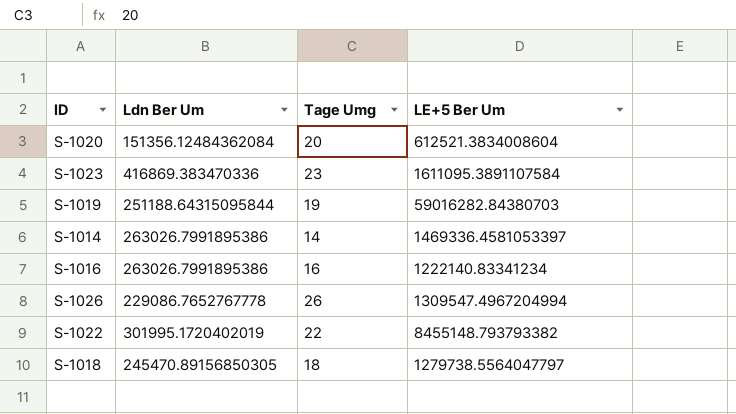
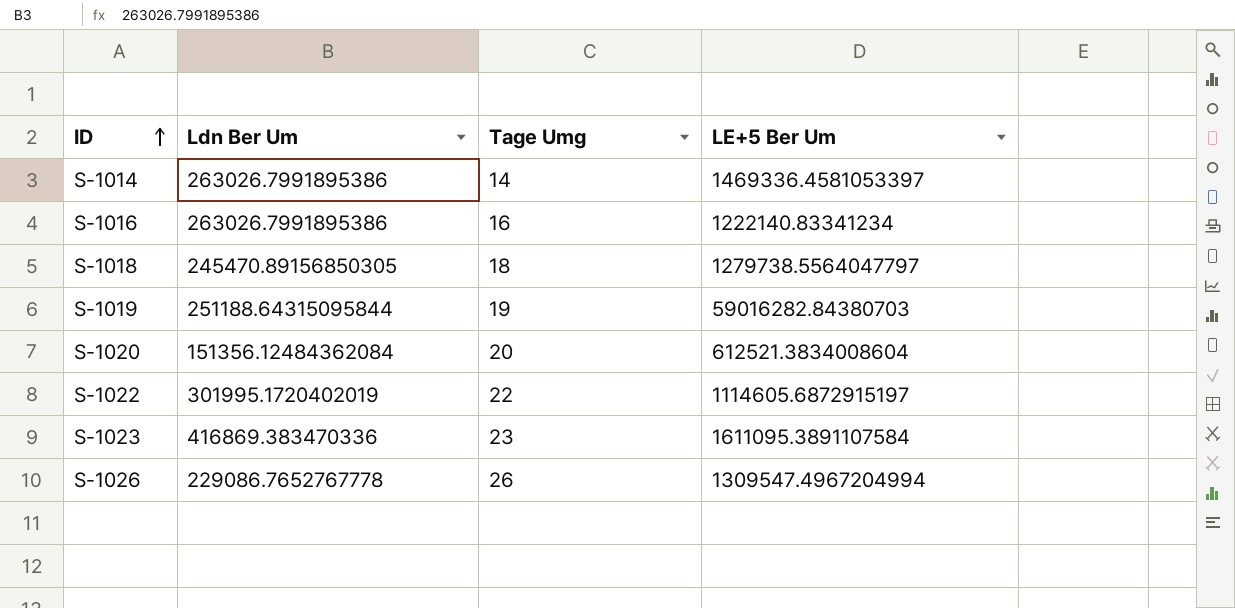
row order: none -> ID ascending
S-1022 | LE+5 Ber Um: 8455148.793793382 -> 1114605.6872915197

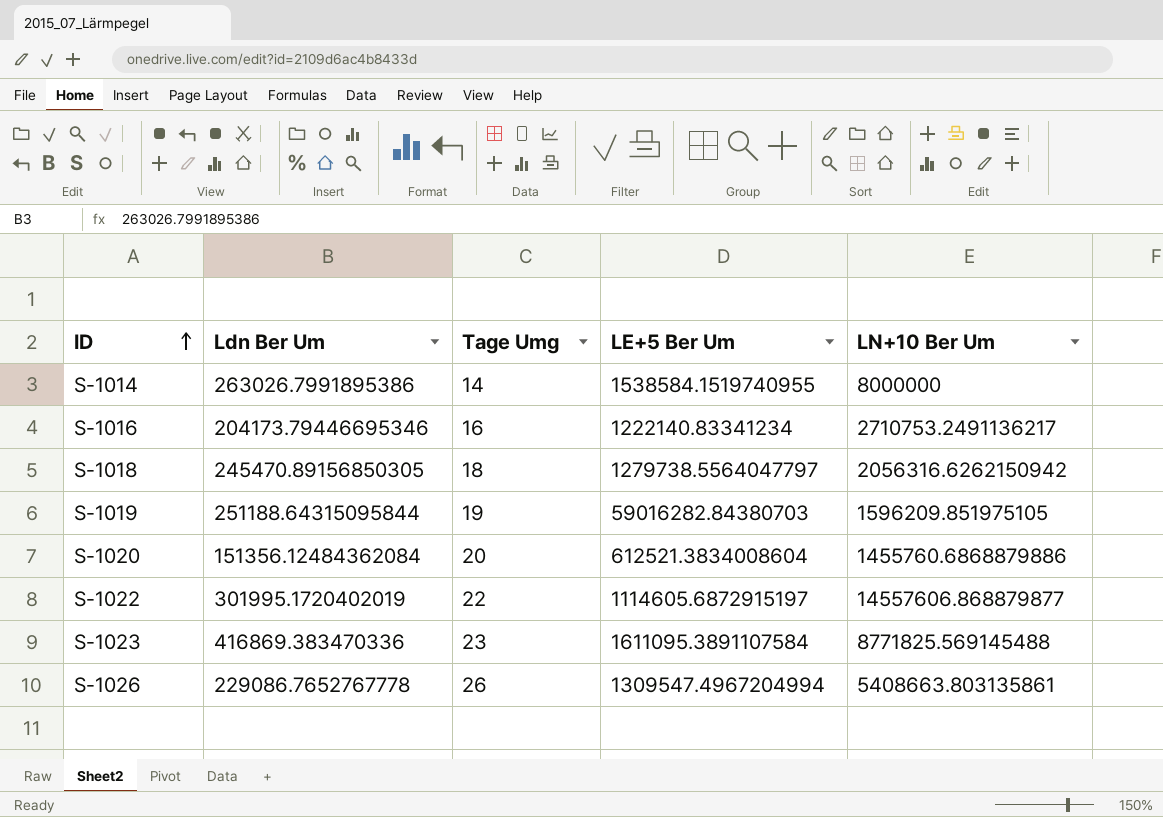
column LN+10 Ber Um | position: none -> 5
S-1014 | LE+5 Ber Um: 1469336.4581053397 -> 1538584.1519740955
S-1016 | Ldn Ber Um: 263026.7991895386 -> 204173.79446695346

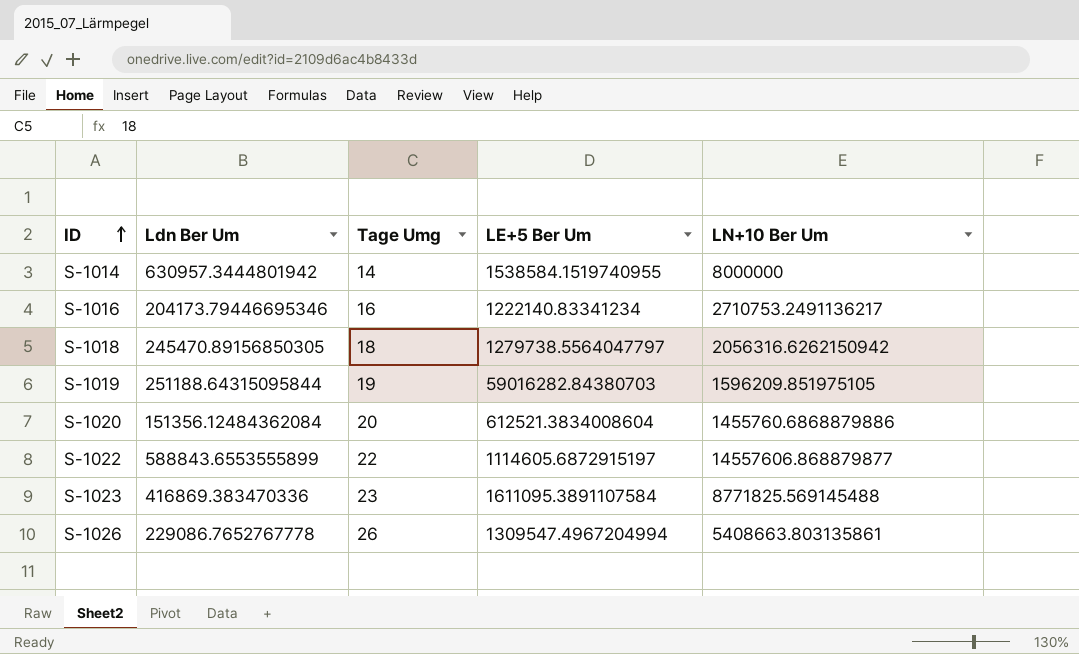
S-1014 | Ldn Ber Um: 263026.7991895386 -> 630957.3444801942
S-1022 | Ldn Ber Um: 301995.1720402019 -> 588843.6553555899

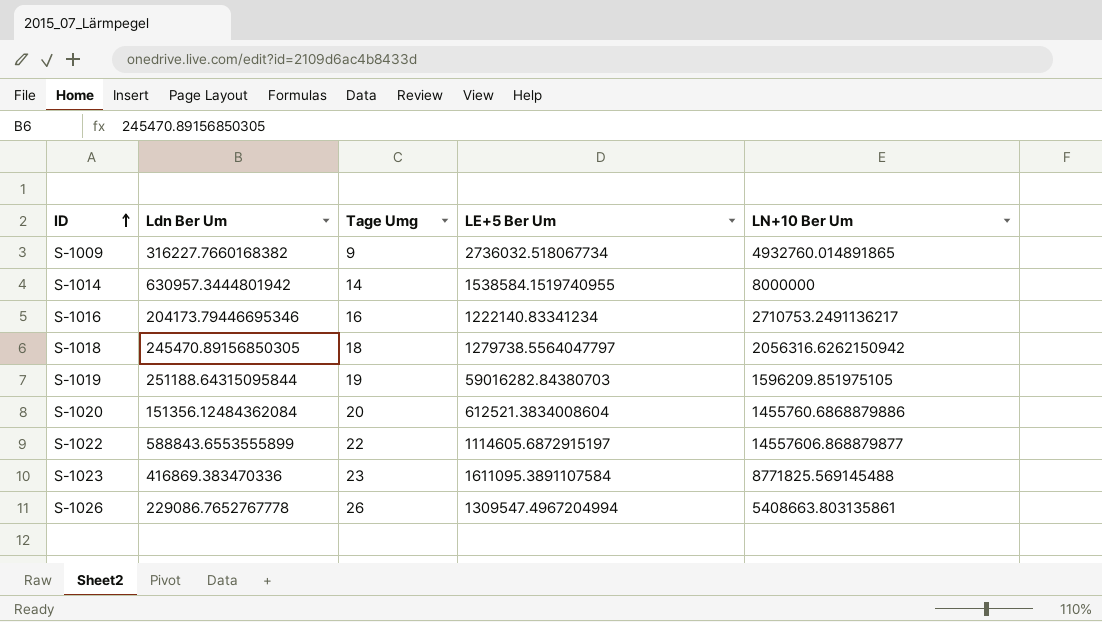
row S-1009: none -> 316227.7660168382 | 9 | 2736032.518067734 | 4932760.014891865

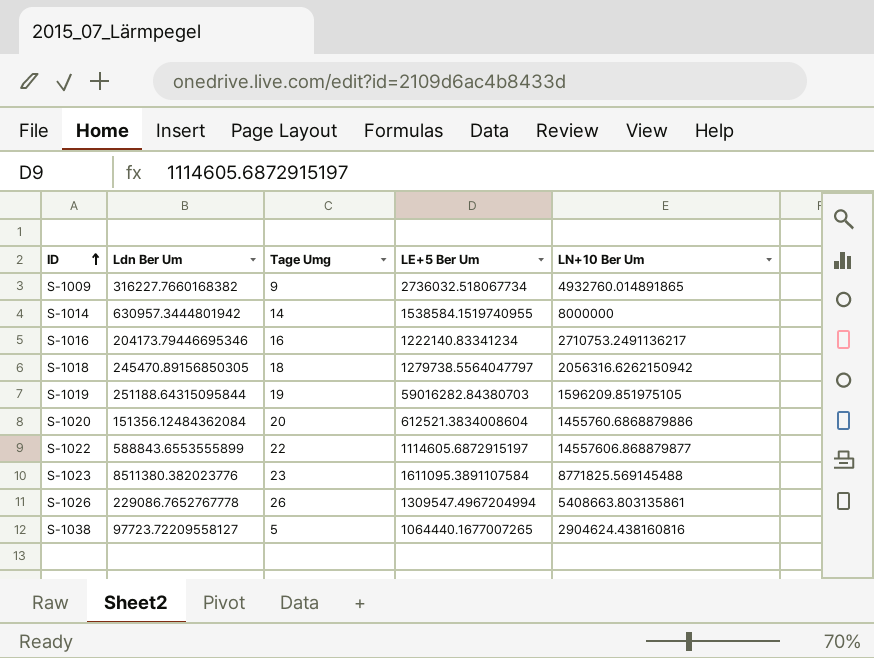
S-1023 | Ldn Ber Um: 416869.383470336 -> 8511380.382023776
row S-1038: none -> 97723.72209558127 | 5 | 1064440.1677007265 | 2904624.438160816

